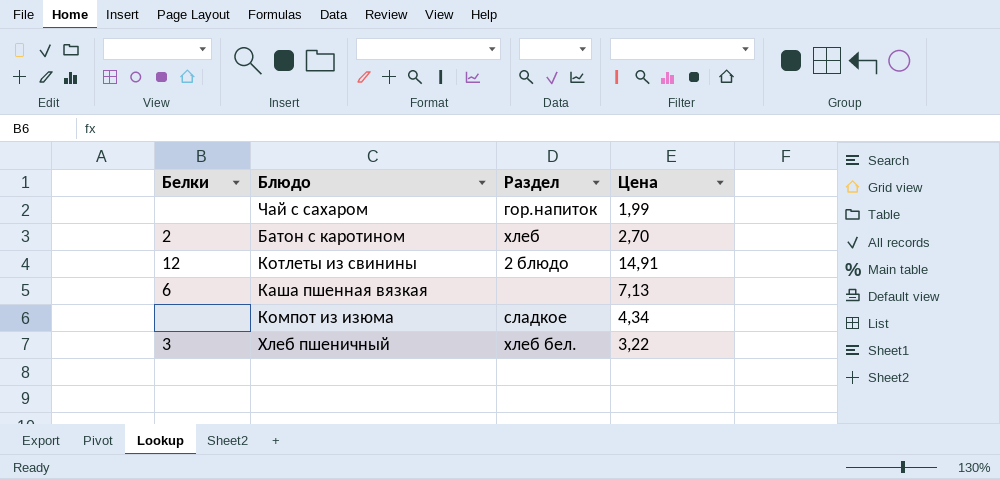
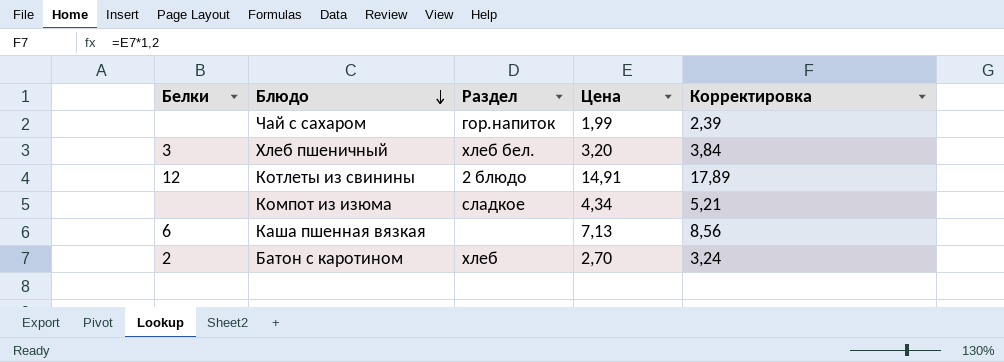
row order: none -> Блюдо descending
column Корректировка | formula: none -> [Цена] * 1,2
Хлеб пшеничный | Цена: 3,22 -> 3,20

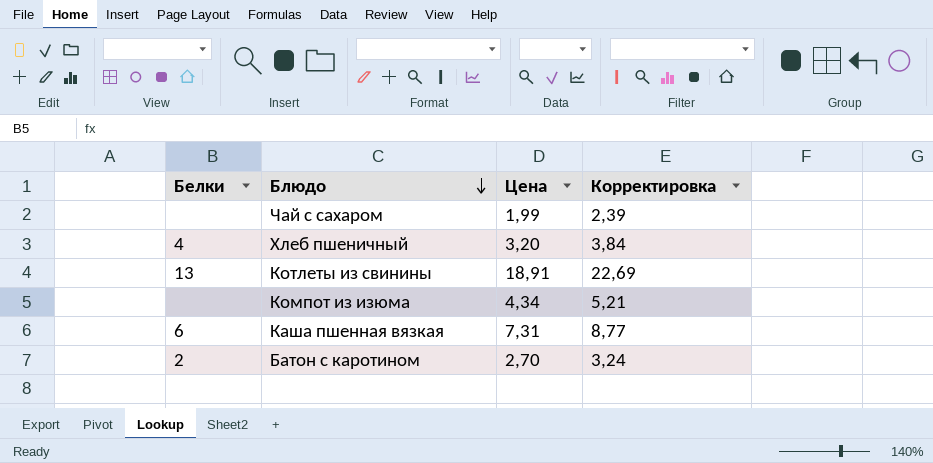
column Раздел | position: 3 -> none
Хлеб пшеничный | Белки: 3 -> 4
Котлеты из свинины | Белки: 12 -> 13
Котлеты из свинины | Цена: 14,91 -> 18,91
Котлеты из свинины | Корректировка: 17,89 -> 22,69
Каша пшенная вязкая | Цена: 7,13 -> 7,31
Каша пшенная вязкая | Корректировка: 8,56 -> 8,77

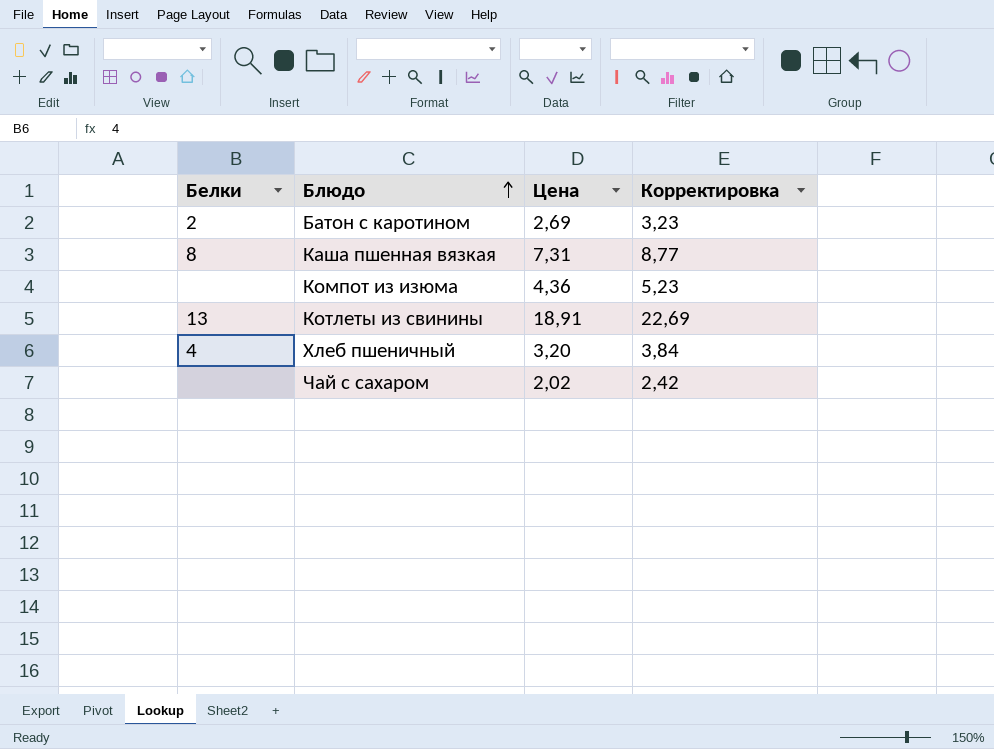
row order: Блюдо descending -> Блюдо ascending
Батон с каротином | Цена: 2,70 -> 2,69
Батон с каротином | Корректировка: 3,24 -> 3,23
Каша пшенная вязкая | Белки: 6 -> 8
Компот из изюма | Цена: 4,34 -> 4,36
Компот из изюма | Корректировка: 5,21 -> 5,23
Чай с сахаром | Цена: 1,99 -> 2,02
Чай с сахаром | Корректировка: 2,39 -> 2,42

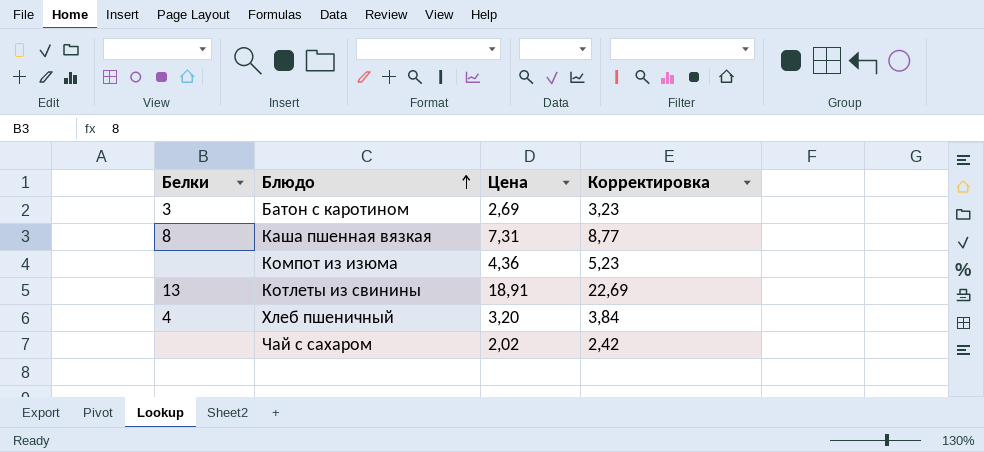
Батон с каротином | Белки: 2 -> 3

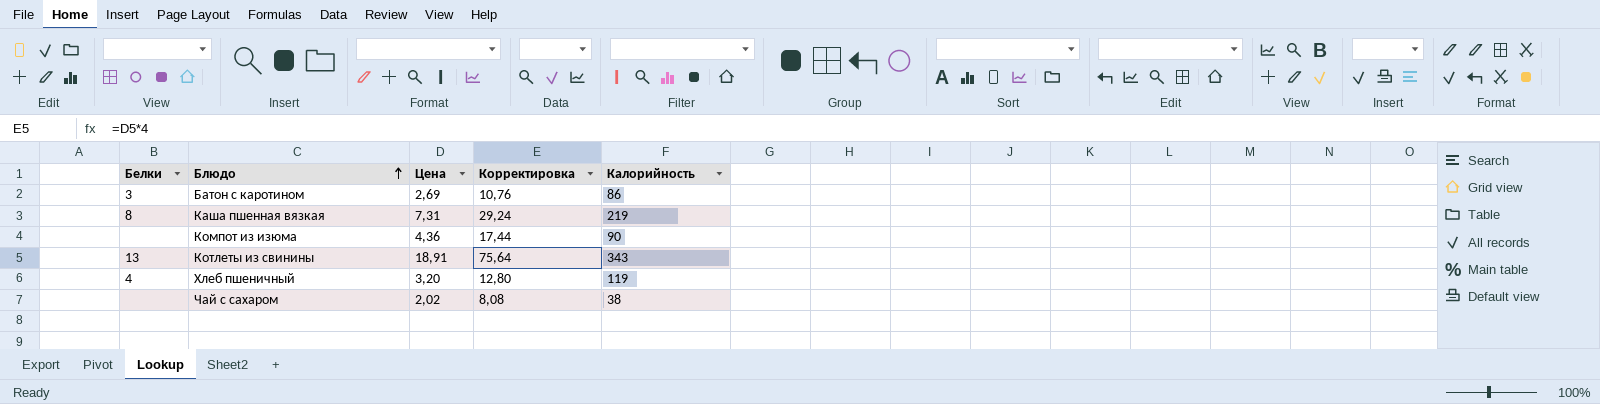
column Корректировка | formula: [Цена] * 1,2 -> [Цена] * 4
column Калорийность | position: none -> 5

